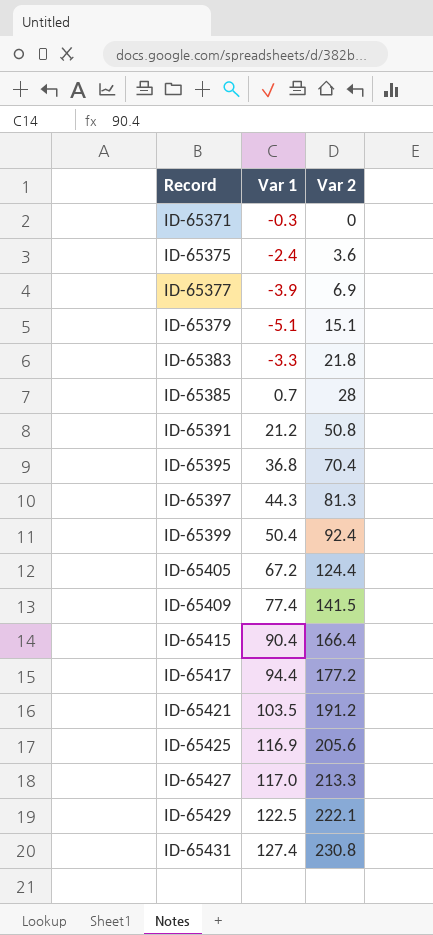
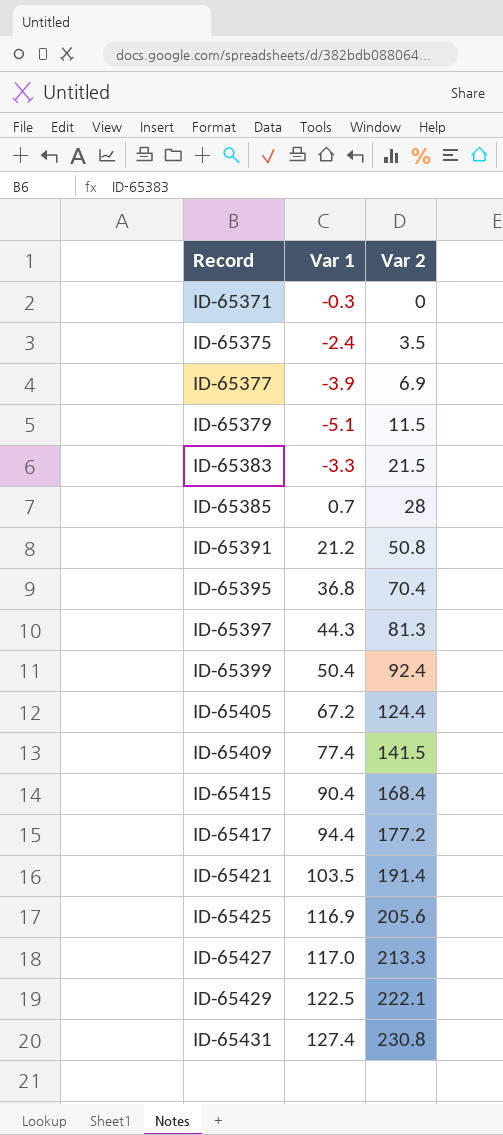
ID-65375 | Var 2: 3.6 -> 3.5
ID-65379 | Var 2: 15.1 -> 11.5
ID-65383 | Var 2: 21.8 -> 21.5
ID-65415 | Var 2: 166.4 -> 168.4
ID-65421 | Var 2: 191.2 -> 191.4

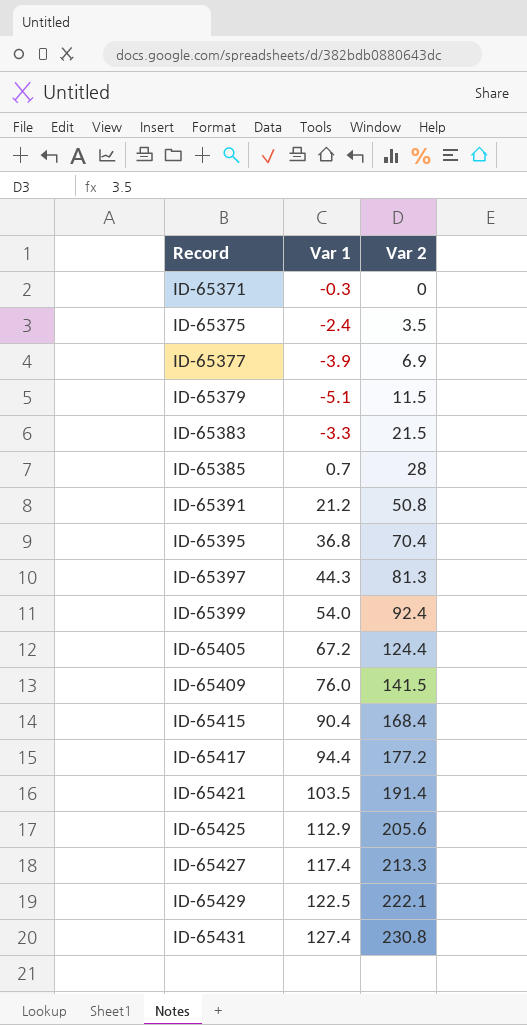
ID-65399 | Var 1: 50.4 -> 54.0
ID-65409 | Var 1: 77.4 -> 76.0
ID-65425 | Var 1: 116.9 -> 112.9
ID-65427 | Var 1: 117.0 -> 117.4

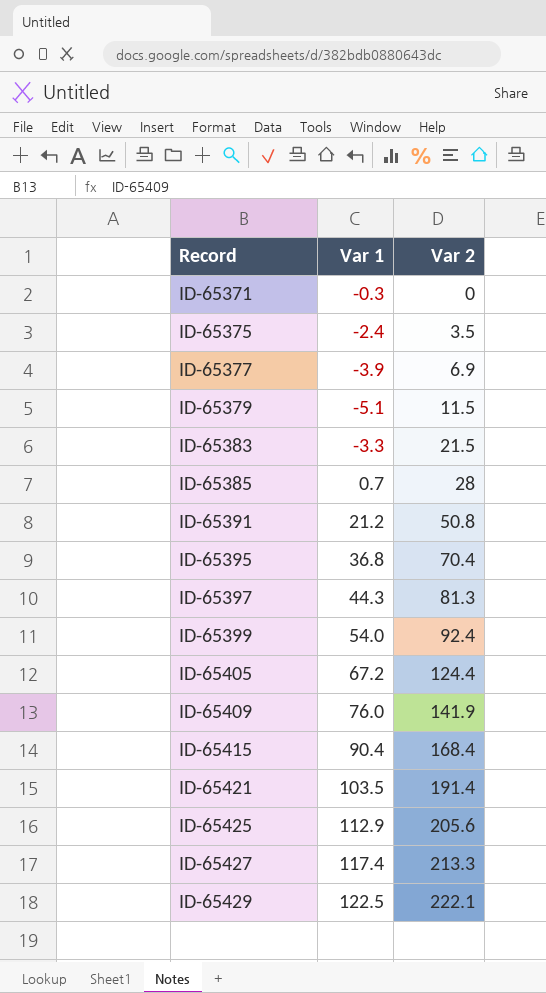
row ID-65417: 94.4 | 177.2 -> none
row ID-65431: 127.4 | 230.8 -> none
ID-65409 | Var 2: 141.5 -> 141.9

